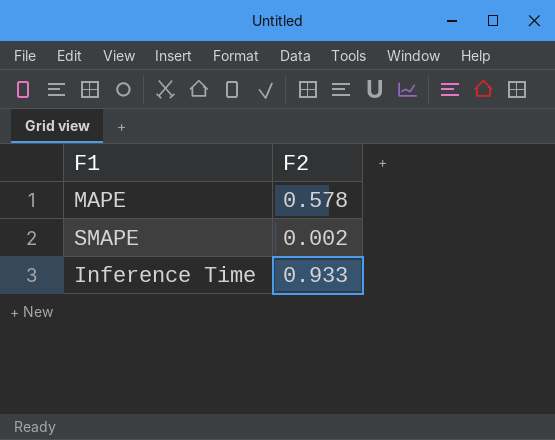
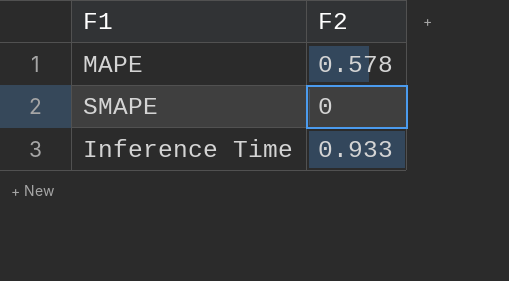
SMAPE | F2: 0.002 -> 0

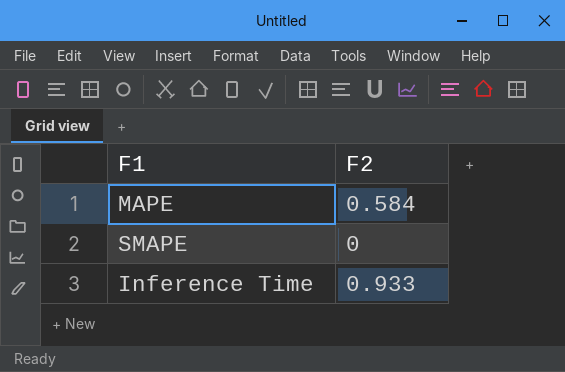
MAPE | F2: 0.578 -> 0.584

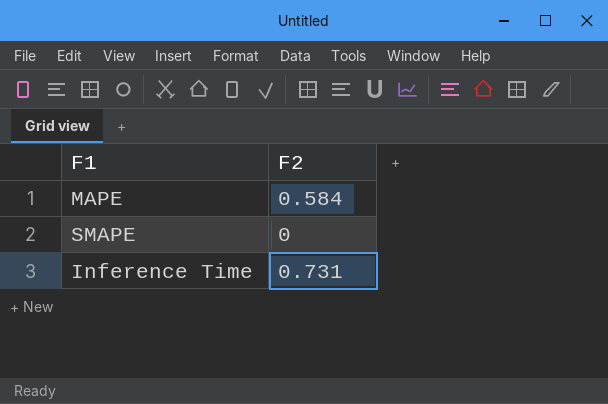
Inference Time | F2: 0.933 -> 0.731

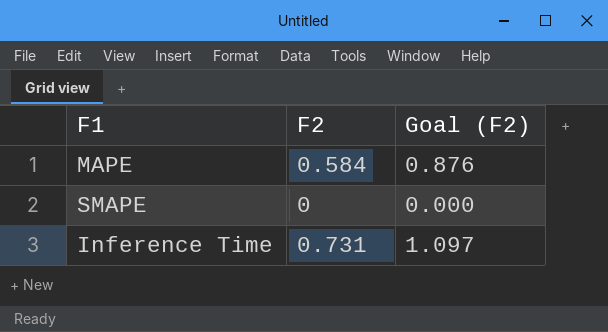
column Goal (F2) | formula: none -> [F2] * 1.5

